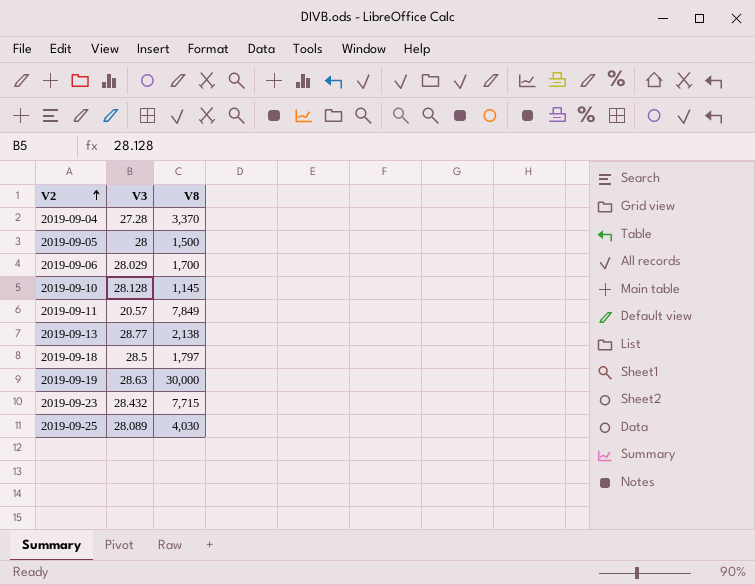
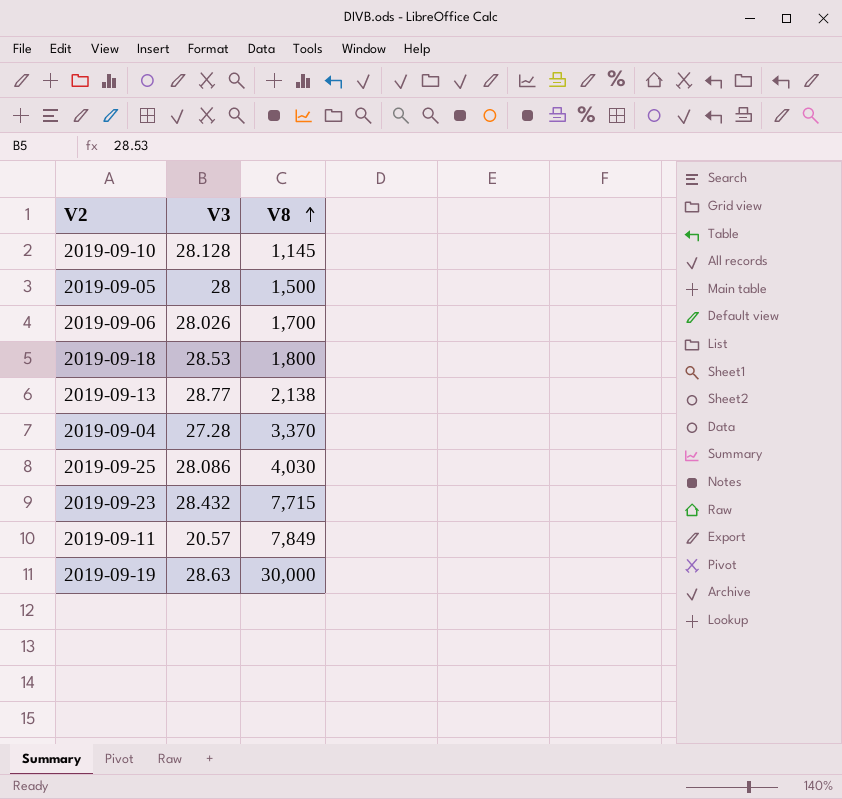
row order: V2 ascending -> V8 ascending
2019-09-06 | V3: 28.029 -> 28.026
2019-09-18 | V3: 28.5 -> 28.53
2019-09-18 | V8: 1,797 -> 1,800
2019-09-25 | V3: 28.089 -> 28.086

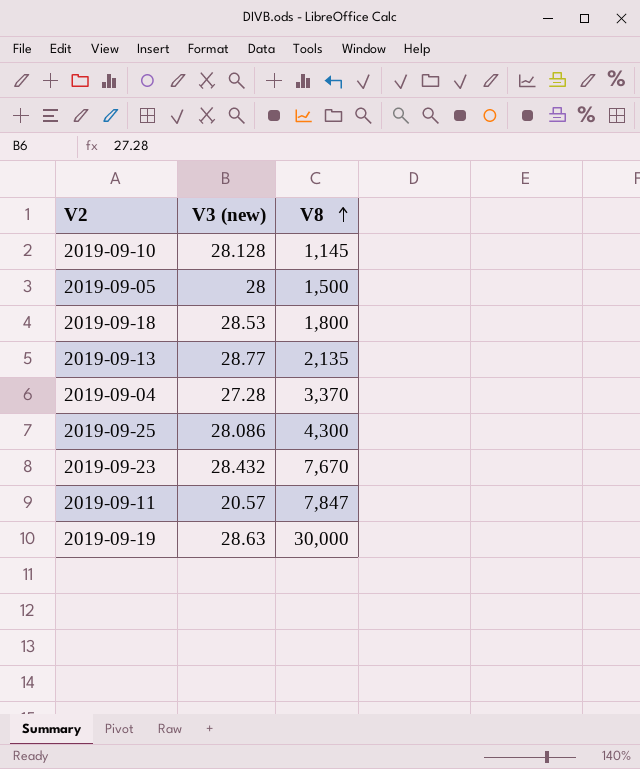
column name: V3 -> V3 (new)
row 2019-09-06: 28.026 | 1,700 -> none
2019-09-13 | V8: 2,138 -> 2,135
2019-09-25 | V8: 4,030 -> 4,300
2019-09-23 | V8: 7,715 -> 7,670
2019-09-11 | V8: 7,849 -> 7,847

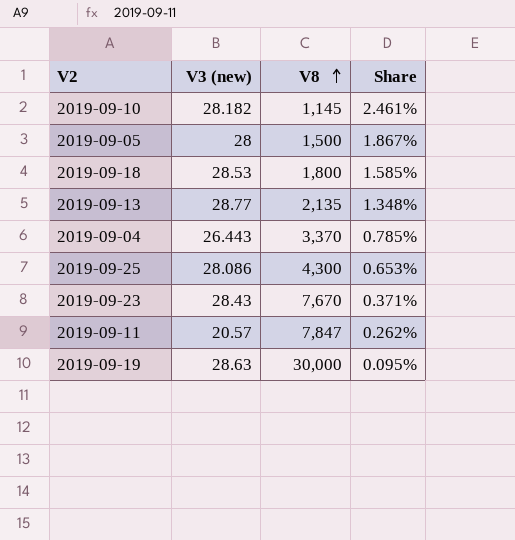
column Share | formula: none -> [V3 (new)] / [V8]
2019-09-10 | V3 (new): 28.128 -> 28.182
2019-09-04 | V3 (new): 27.28 -> 26.443
2019-09-23 | V3 (new): 28.432 -> 28.43

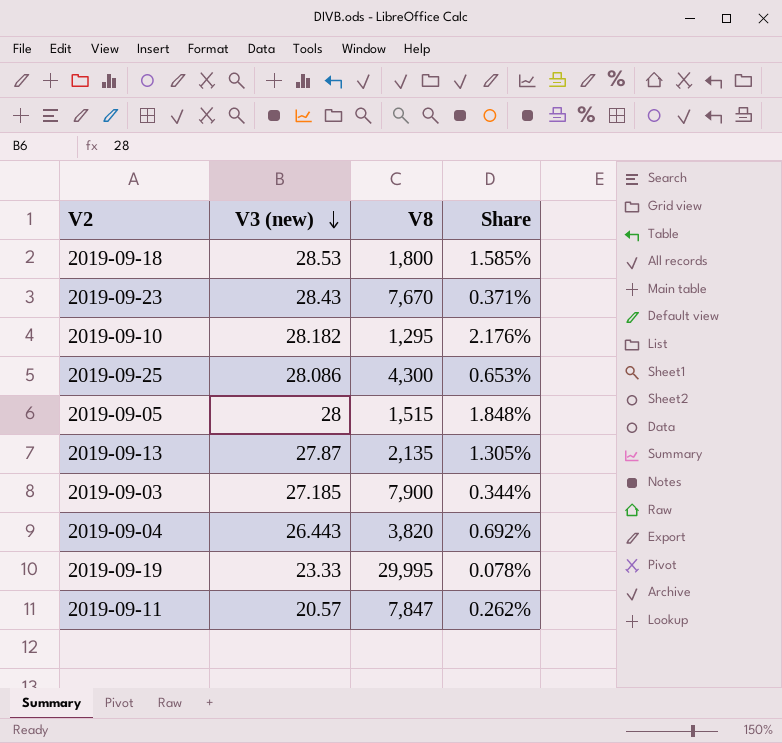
row order: V8 ascending -> V3 (new) descending
2019-09-10 | V8: 1,145 -> 1,295
2019-09-10 | Share: 2.461% -> 2.176%
2019-09-05 | V8: 1,500 -> 1,515
2019-09-05 | Share: 1.867% -> 1.848%
2019-09-13 | V3 (new): 28.77 -> 27.87
2019-09-13 | Share: 1.348% -> 1.305%
row 2019-09-03: none -> 27.185 | 7,900 | 0.344%
2019-09-04 | V8: 3,370 -> 3,820
2019-09-04 | Share: 0.785% -> 0.692%
2019-09-19 | V3 (new): 28.63 -> 23.33
2019-09-19 | V8: 30,000 -> 29,995
2019-09-19 | Share: 0.095% -> 0.078%

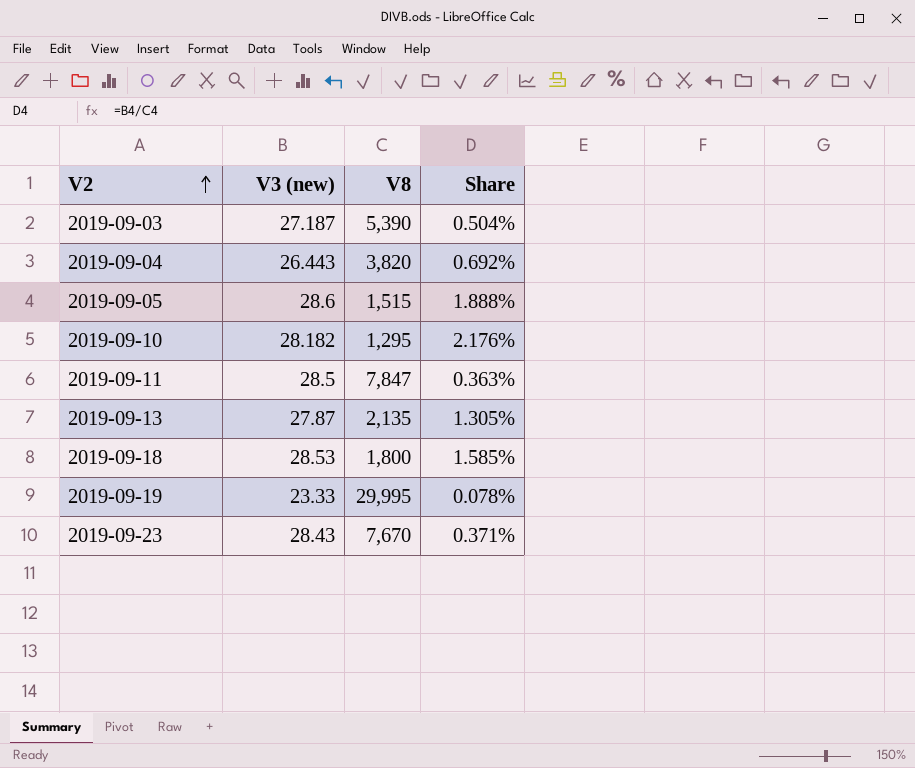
row order: V3 (new) descending -> V2 ascending
row 2019-09-25: 28.086 | 4,300 | 0.653% -> none
2019-09-03 | V3 (new): 27.185 -> 27.187
2019-09-03 | V8: 7,900 -> 5,390
2019-09-03 | Share: 0.344% -> 0.504%
2019-09-05 | V3 (new): 28 -> 28.6
2019-09-05 | Share: 1.848% -> 1.888%
2019-09-11 | V3 (new): 20.57 -> 28.5
2019-09-11 | Share: 0.262% -> 0.363%

